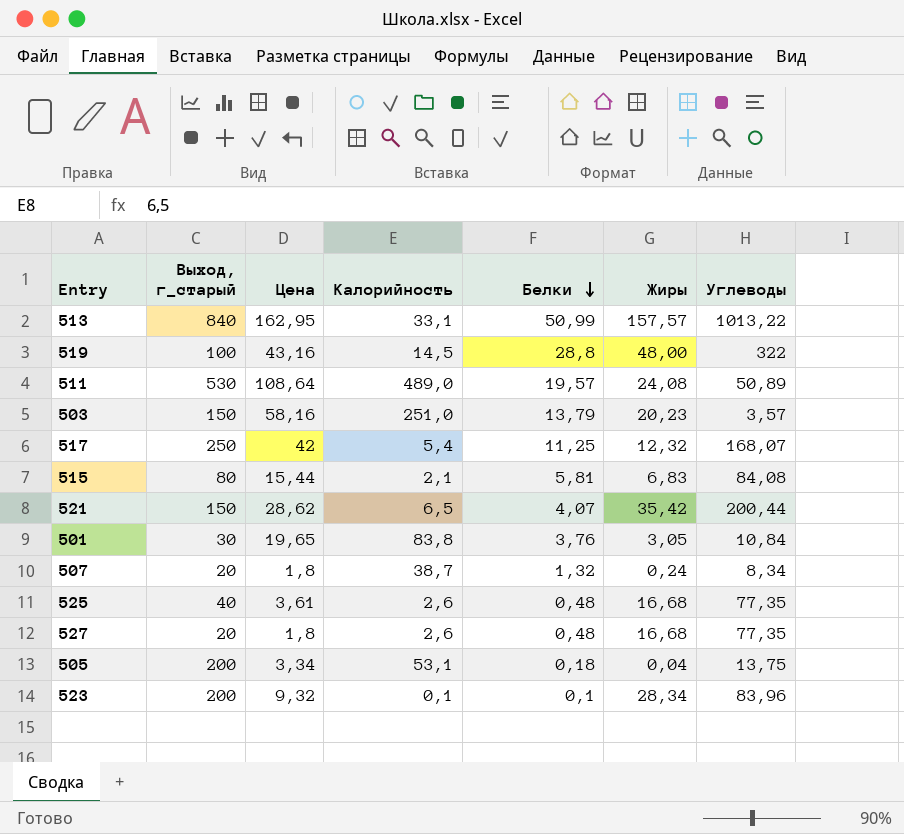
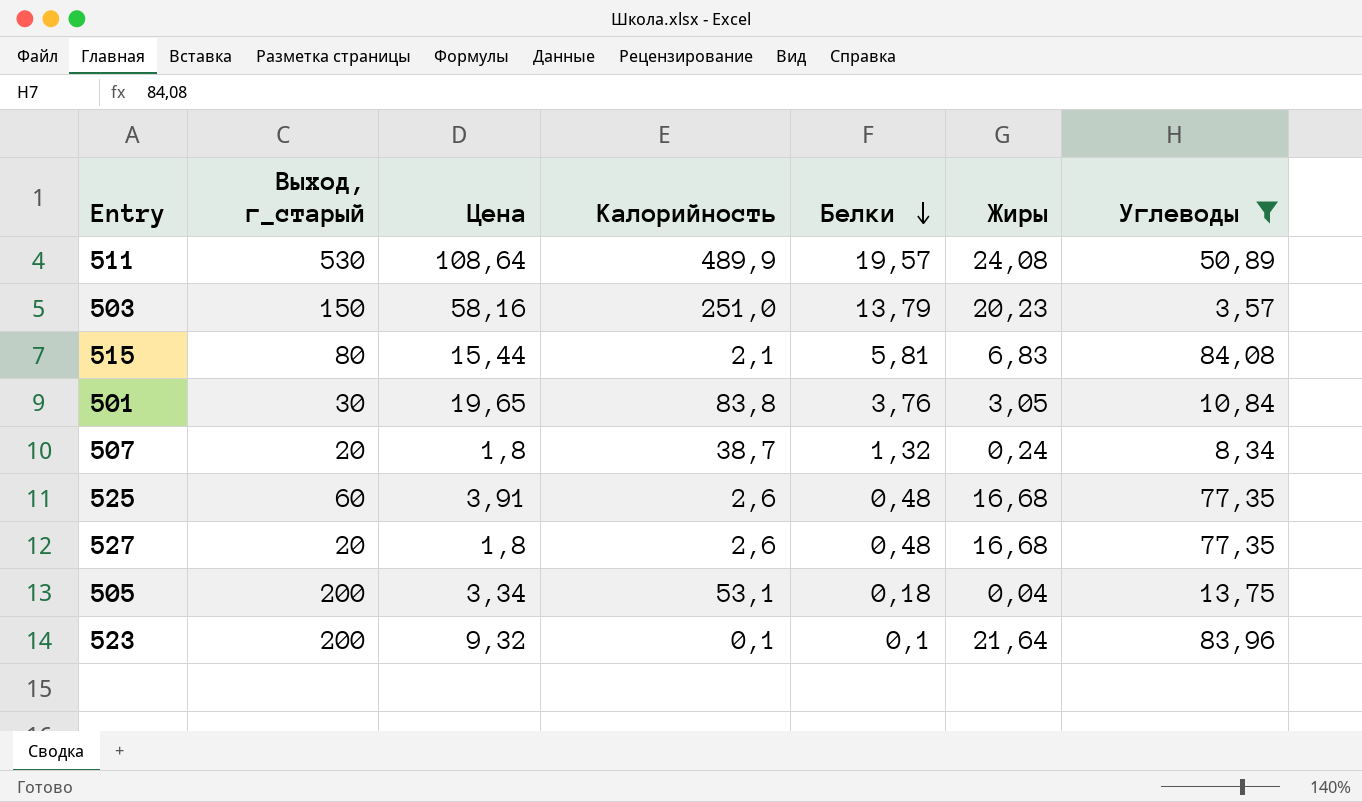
filter: none -> Углеводы <= 84,08
511 | Калорийность: 489,0 -> 489,9
525 | Выход, г_старый: 40 -> 60
525 | Цена: 3,61 -> 3,91
523 | Жиры: 28,34 -> 21,64

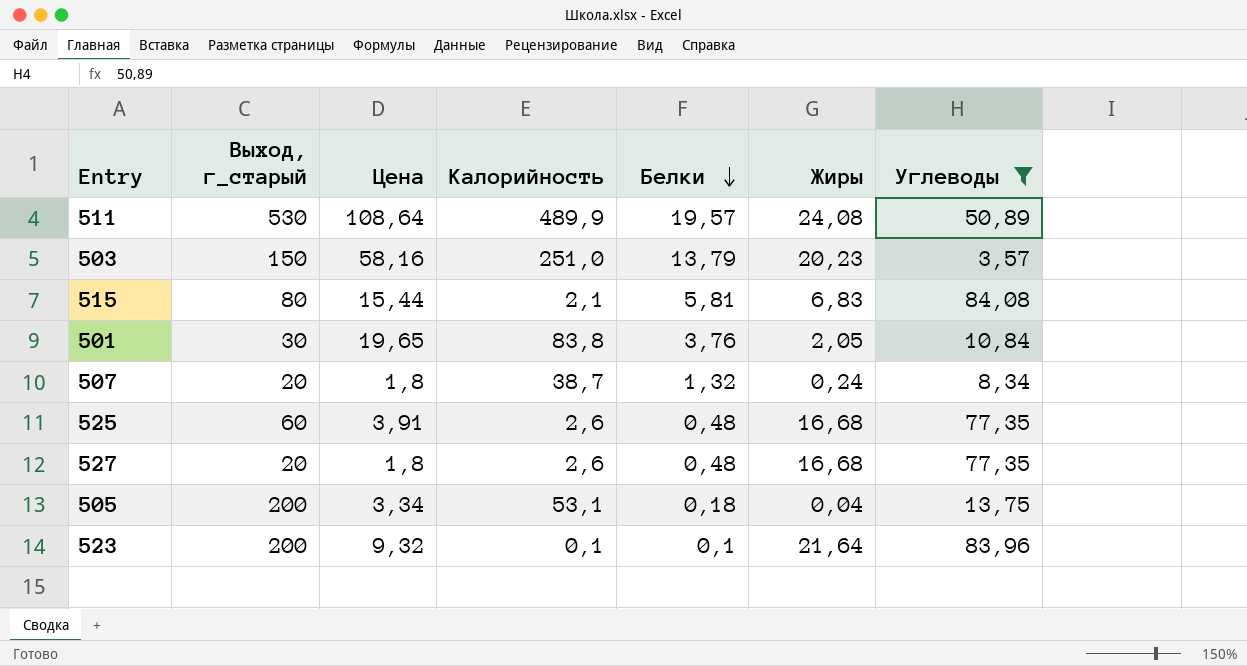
501 | Жиры: 3,05 -> 2,05

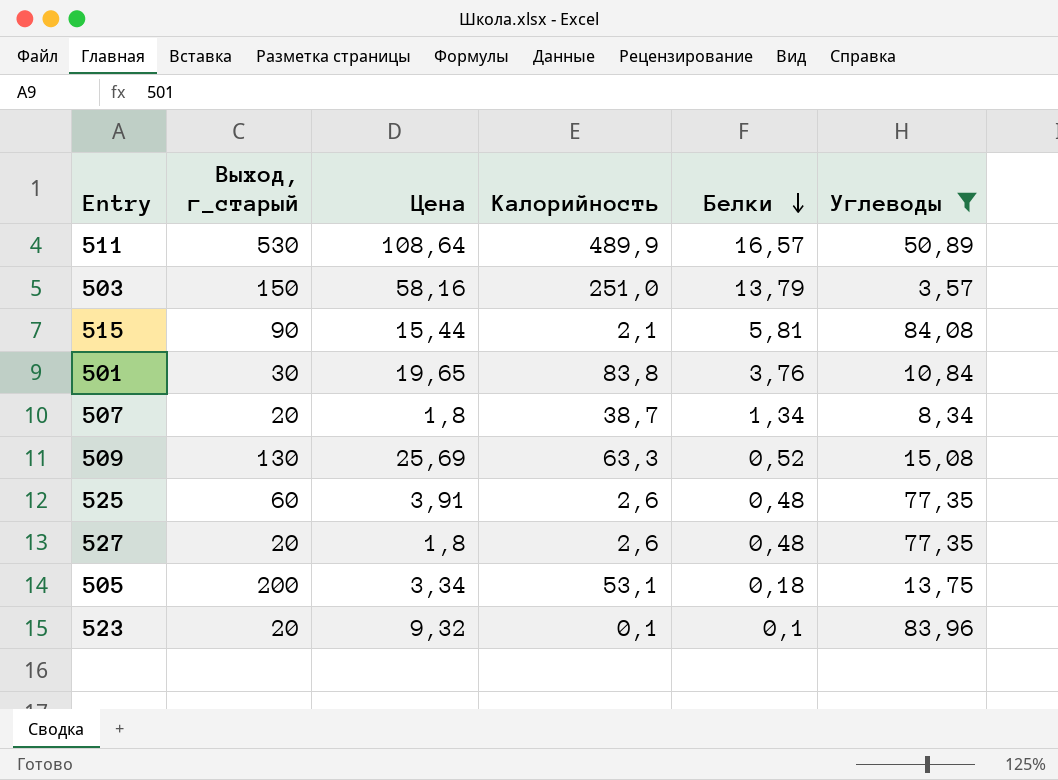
column Жиры | position: 6 -> none
511 | Белки: 19,57 -> 16,57
515 | Выход, г_старый: 80 -> 90
507 | Белки: 1,32 -> 1,34
row 509: none -> 130 | 25,69 | 63,3 | 0,52 | 15,08
523 | Выход, г_старый: 200 -> 20

